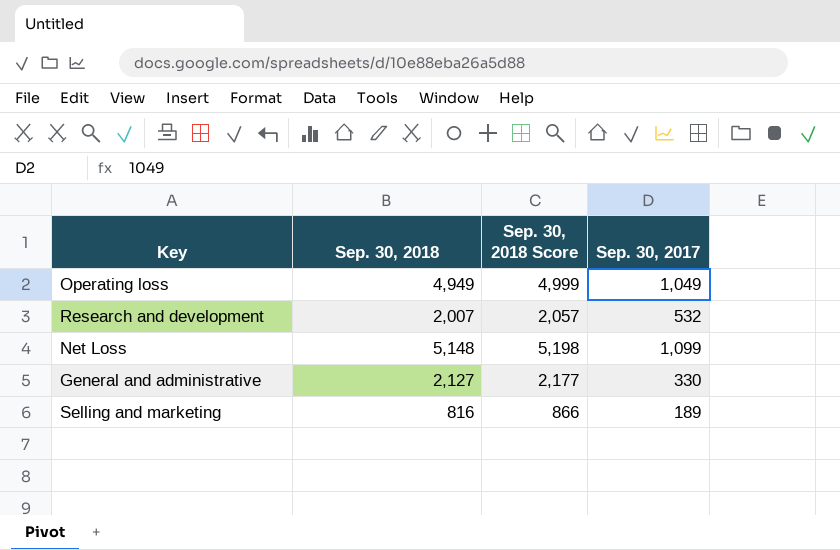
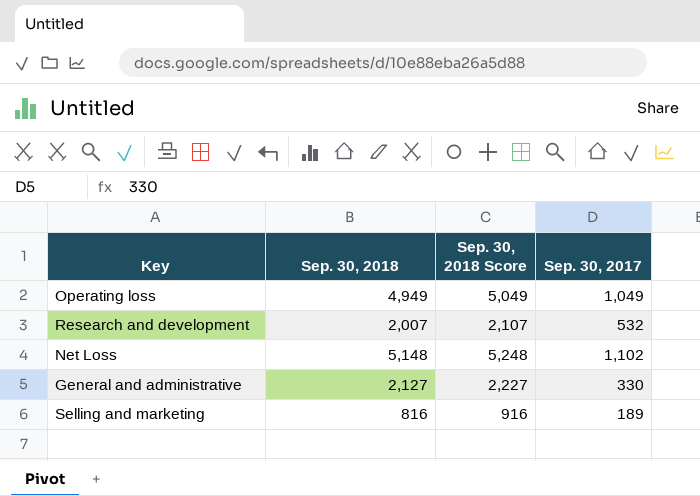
column Sep. 30, 2018 Score | formula: [Sep. 30, 2018] + 50 -> [Sep. 30, 2018] + 100
Net Loss | Sep. 30, 2017: 1,099 -> 1,102

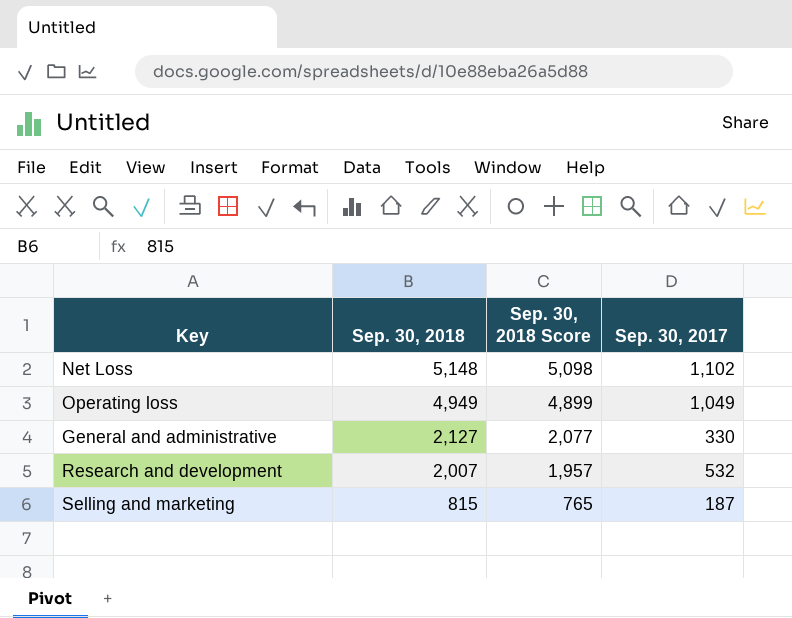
row order: none -> Sep. 30, 2018 descending
column Sep. 30, 2018 Score | formula: [Sep. 30, 2018] + 100 -> [Sep. 30, 2018] - 50
Selling and marketing | Sep. 30, 2018: 816 -> 815
Selling and marketing | Sep. 30, 2017: 189 -> 187

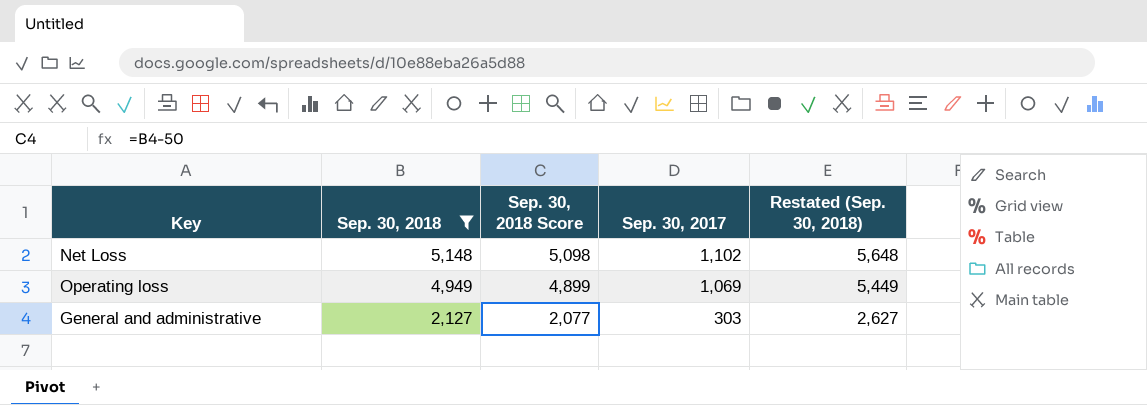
filter: none -> Sep. 30, 2018 >= 2,127
column Restated (Sep. 30, 2018) | formula: none -> [Sep. 30, 2018] + 500
Operating loss | Sep. 30, 2017: 1,049 -> 1,069
General and administrative | Sep. 30, 2017: 330 -> 303

